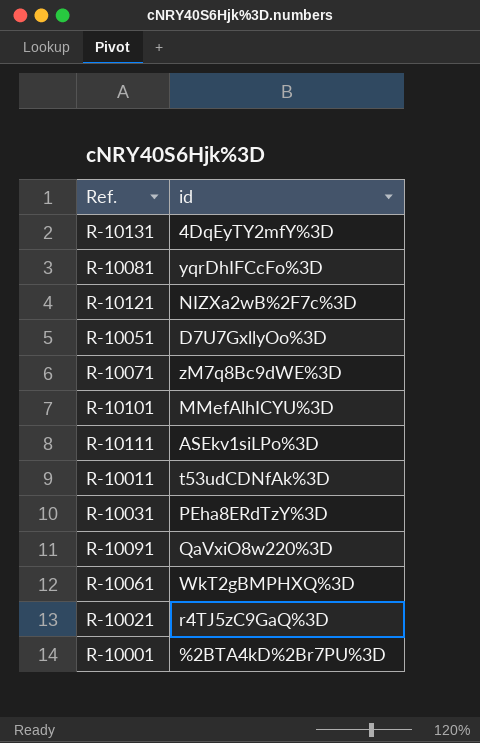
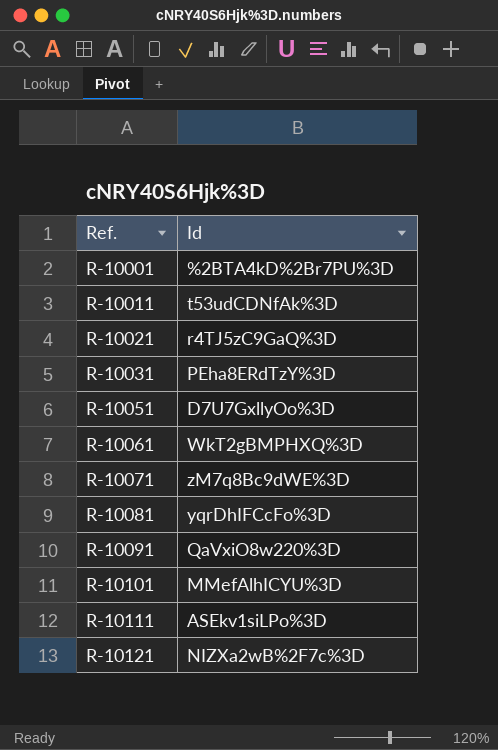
row order: none -> Ref. ascending
column name: id -> Id
row R-10131: 4DqEyTY2mfY%3D -> none

